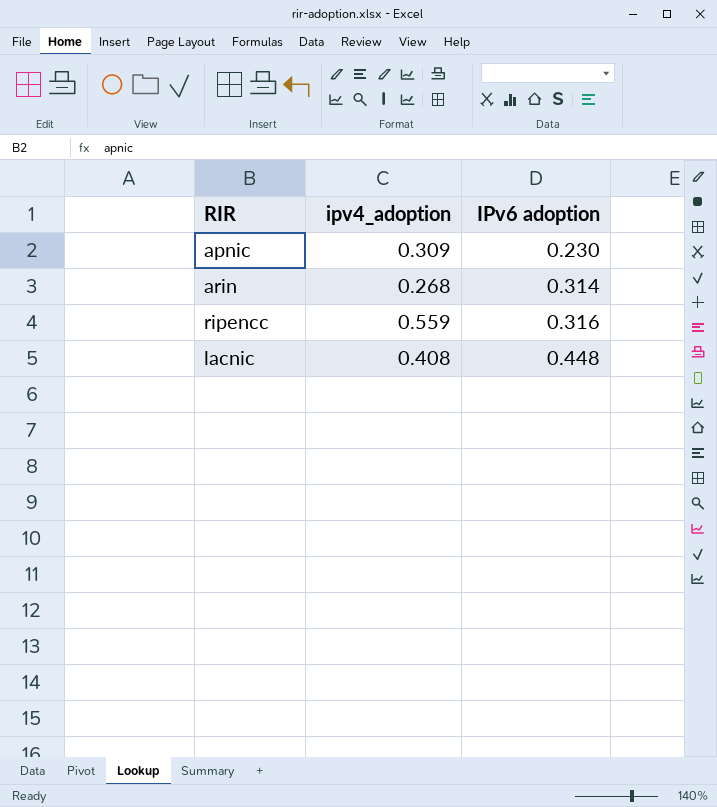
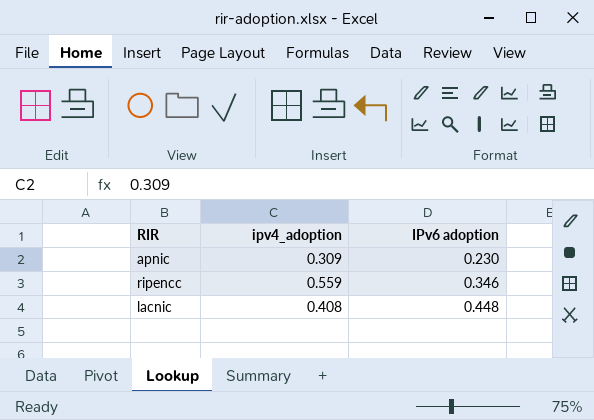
row arin: 0.268 | 0.314 -> none
ripencc | IPv6 adoption: 0.316 -> 0.346

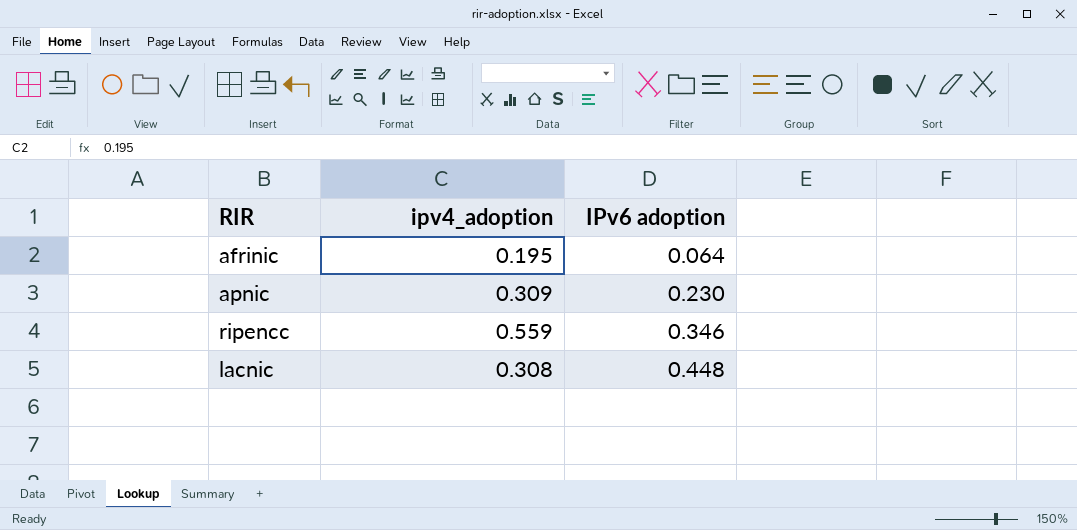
row afrinic: none -> 0.195 | 0.064
lacnic | ipv4_adoption: 0.408 -> 0.308

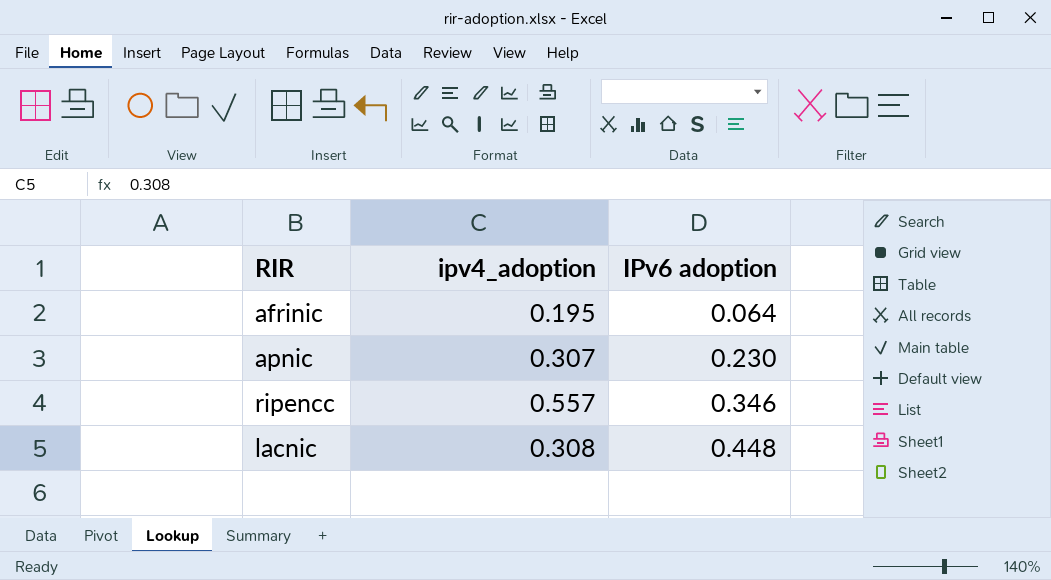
apnic | ipv4_adoption: 0.309 -> 0.307
ripencc | ipv4_adoption: 0.559 -> 0.557

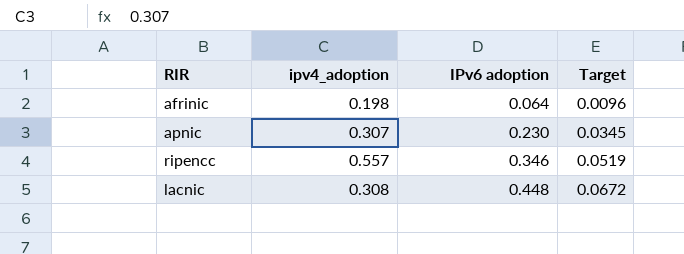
column Target | formula: none -> [IPv6 adoption] * 0.15
afrinic | ipv4_adoption: 0.195 -> 0.198

